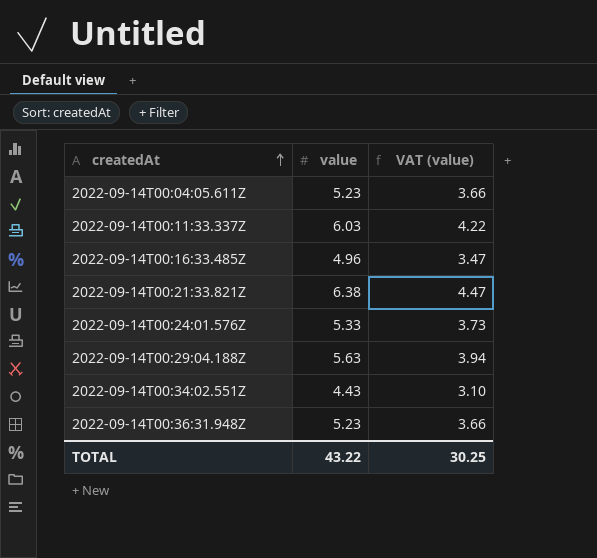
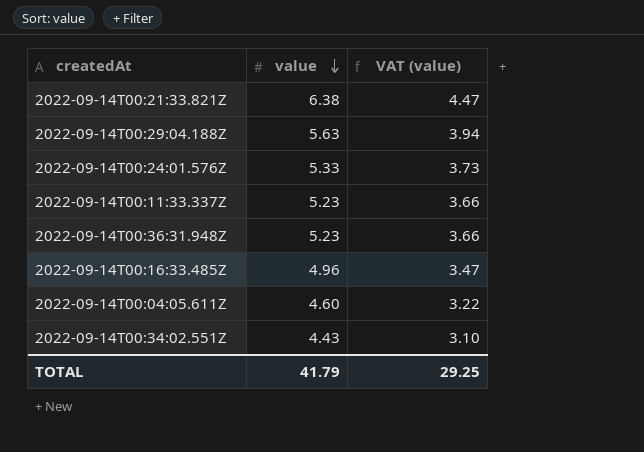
row order: createdAt ascending -> value descending
2022-09-14T00:11:33.337Z | value: 6.03 -> 5.23
2022-09-14T00:11:33.337Z | VAT (value): 4.22 -> 3.66
2022-09-14T00:04:05.611Z | value: 5.23 -> 4.60
2022-09-14T00:04:05.611Z | VAT (value): 3.66 -> 3.22
TOTAL | value: 43.22 -> 41.79
TOTAL | VAT (value): 30.25 -> 29.25

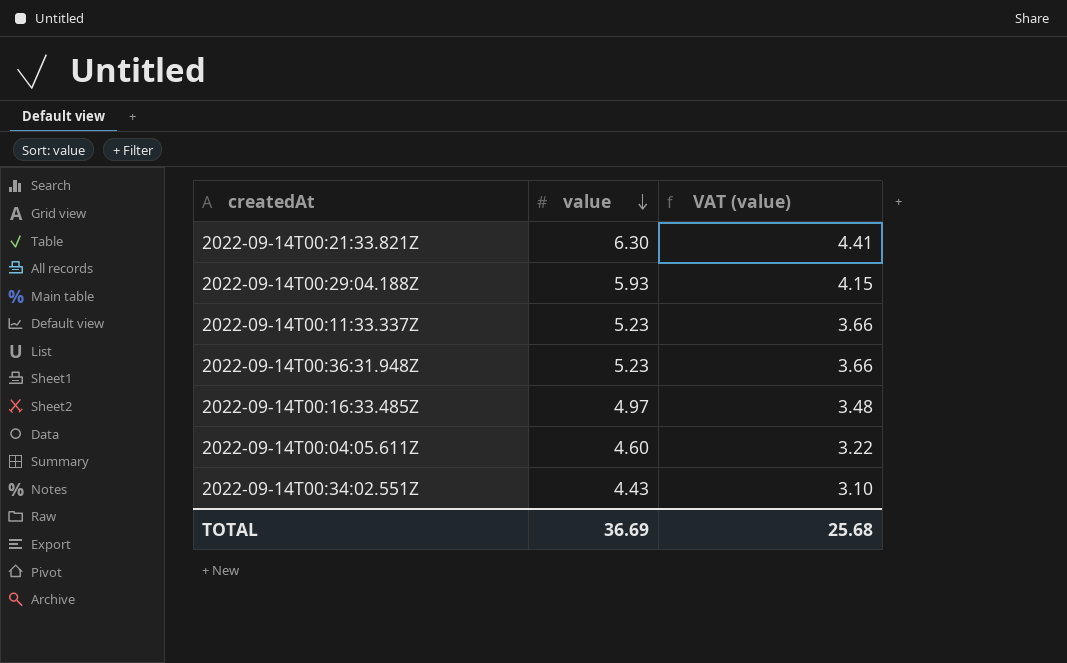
row 2022-09-14T00:24:01.576Z: 5.33 | 3.73 -> none
2022-09-14T00:21:33.821Z | value: 6.38 -> 6.30
2022-09-14T00:21:33.821Z | VAT (value): 4.47 -> 4.41
2022-09-14T00:29:04.188Z | value: 5.63 -> 5.93
2022-09-14T00:29:04.188Z | VAT (value): 3.94 -> 4.15
2022-09-14T00:16:33.485Z | value: 4.96 -> 4.97
2022-09-14T00:16:33.485Z | VAT (value): 3.47 -> 3.48
TOTAL | value: 41.79 -> 36.69
TOTAL | VAT (value): 29.25 -> 25.68

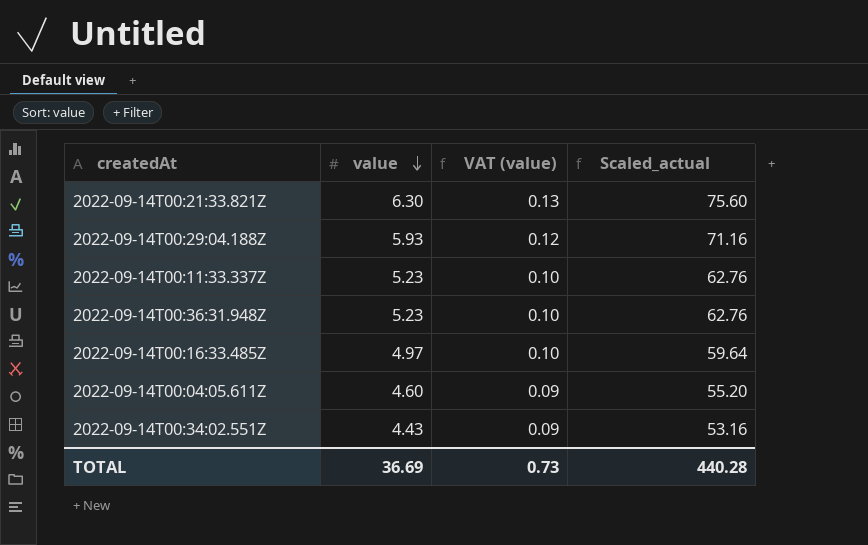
column VAT (value) | formula: [value] * 0.7 -> [value] * 0.02
column Scaled_actual | formula: none -> [value] * 12
TOTAL | VAT (value): 25.68 -> 0.73

